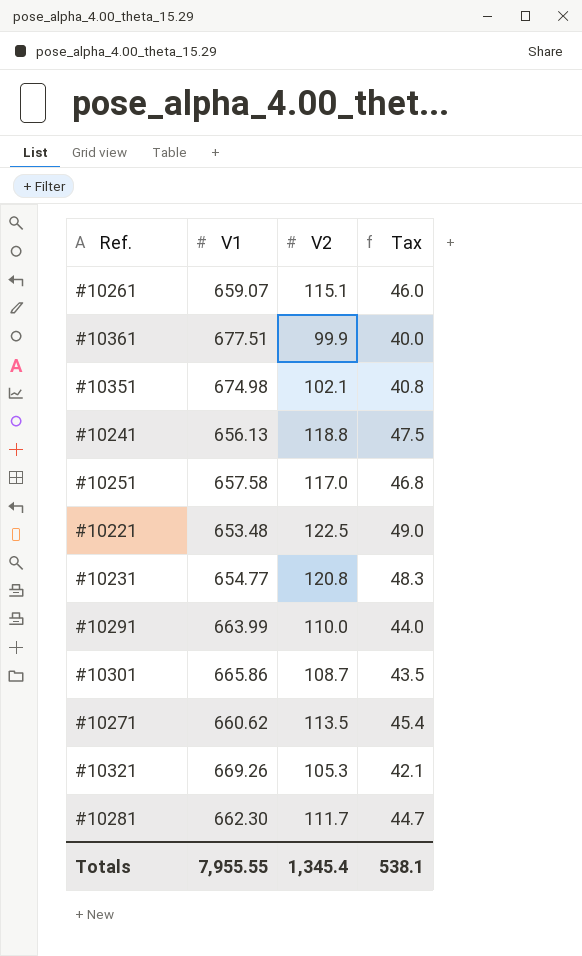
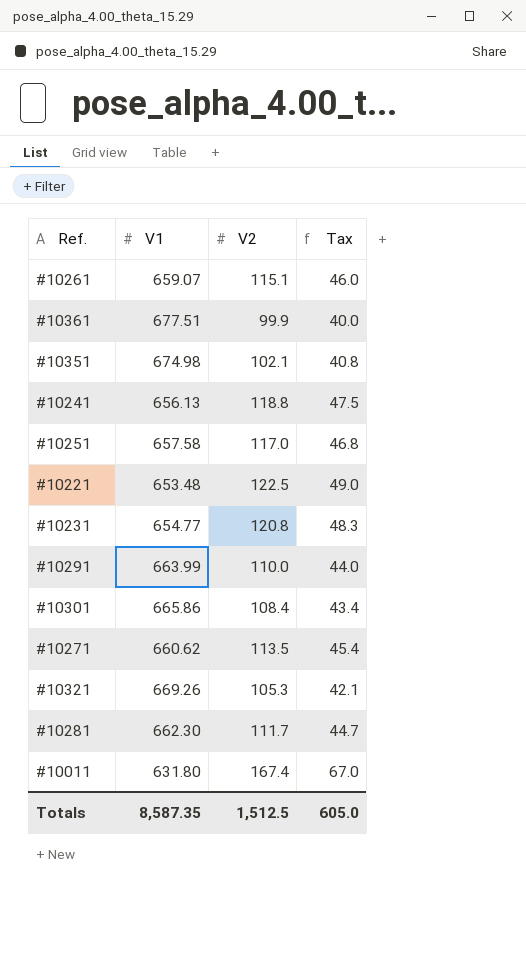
#10301 | V2: 108.7 -> 108.4
#10301 | Tax: 43.5 -> 43.4
row #10011: none -> 631.80 | 167.4 | 67.0
Totals | V1: 7,955.55 -> 8,587.35
Totals | V2: 1,345.4 -> 1,512.5
Totals | Tax: 538.1 -> 605.0

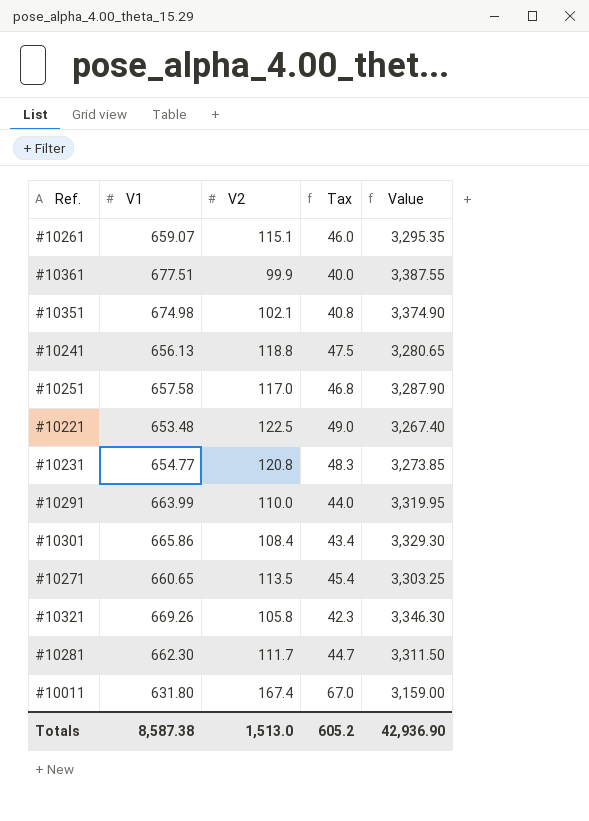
column Value | formula: none -> [V1] * 5
#10271 | V1: 660.62 -> 660.65
#10321 | V2: 105.3 -> 105.8
#10321 | Tax: 42.1 -> 42.3
Totals | V1: 8,587.35 -> 8,587.38
Totals | V2: 1,512.5 -> 1,513.0
Totals | Tax: 605.0 -> 605.2

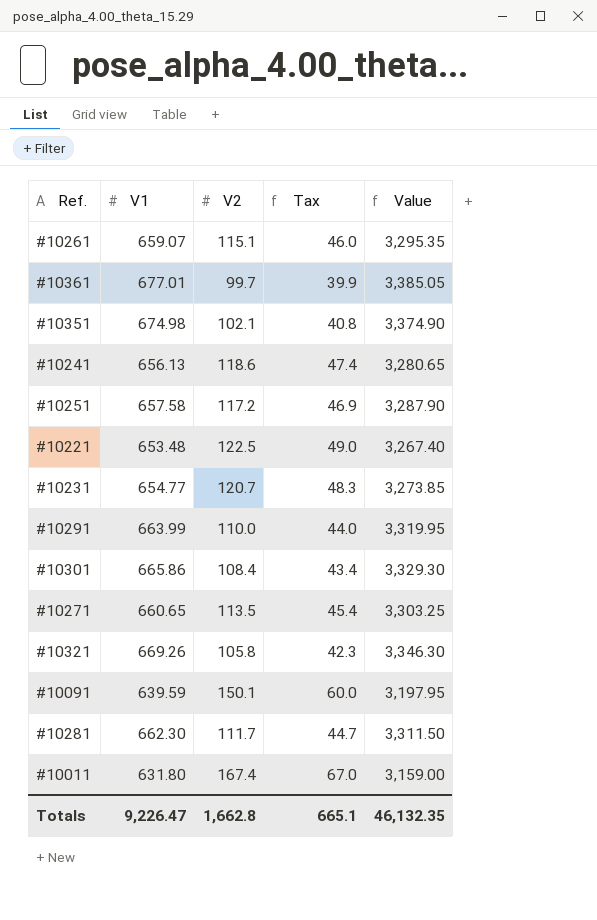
#10361 | V1: 677.51 -> 677.01
#10361 | V2: 99.9 -> 99.7
#10361 | Tax: 40.0 -> 39.9
#10361 | Value: 3,387.55 -> 3,385.05
#10241 | V2: 118.8 -> 118.6
#10241 | Tax: 47.5 -> 47.4
#10251 | V2: 117.0 -> 117.2
#10251 | Tax: 46.8 -> 46.9
#10231 | V2: 120.8 -> 120.7
row #10091: none -> 639.59 | 150.1 | 60.0 | 3,197.95
Totals | V1: 8,587.38 -> 9,226.47
Totals | V2: 1,513.0 -> 1,662.8
Totals | Tax: 605.2 -> 665.1
Totals | Value: 42,936.90 -> 46,132.35

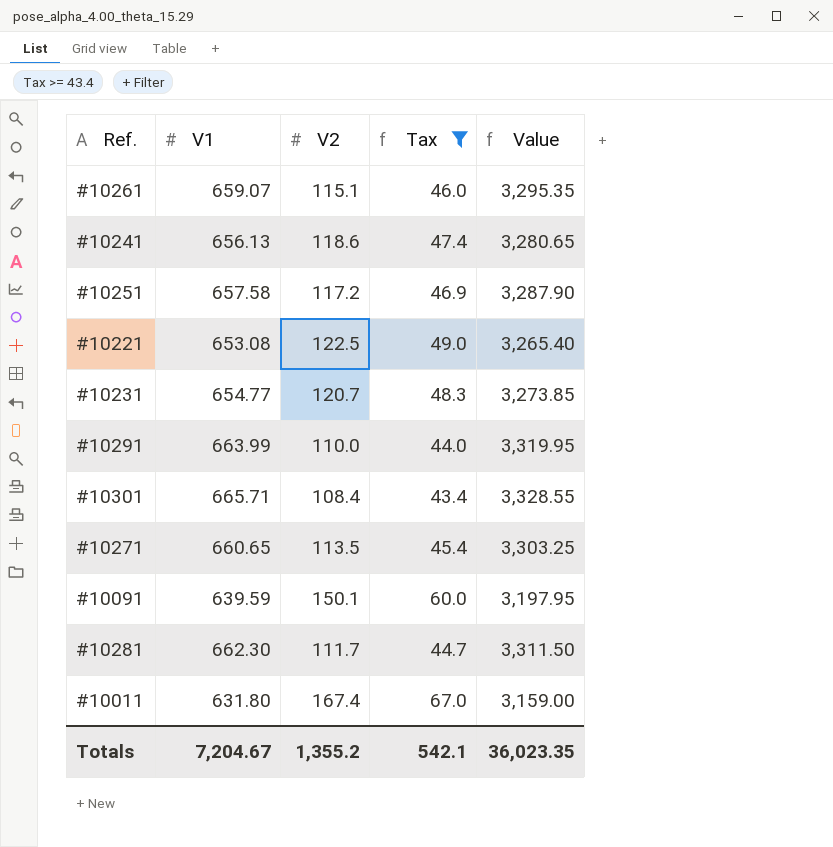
filter: none -> Tax >= 43.4
#10221 | V1: 653.48 -> 653.08
#10221 | Value: 3,267.40 -> 3,265.40
#10301 | V1: 665.86 -> 665.71
#10301 | Value: 3,329.30 -> 3,328.55
Totals | V1: 9,226.47 -> 7,204.67
Totals | V2: 1,662.8 -> 1,355.2
Totals | Tax: 665.1 -> 542.1
Totals | Value: 46,132.35 -> 36,023.35

